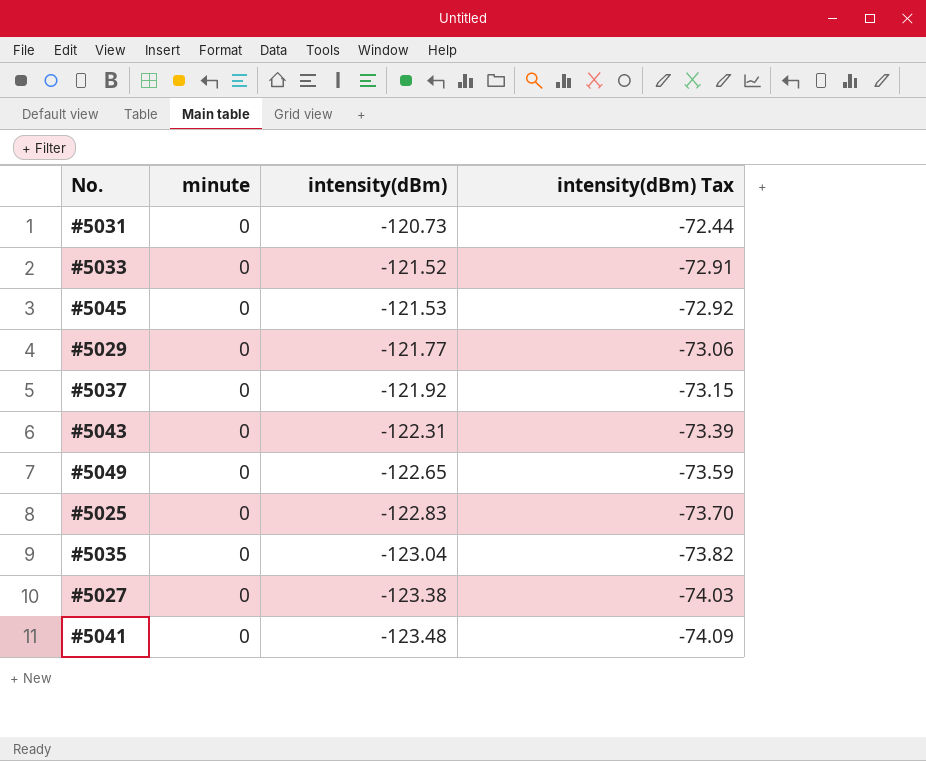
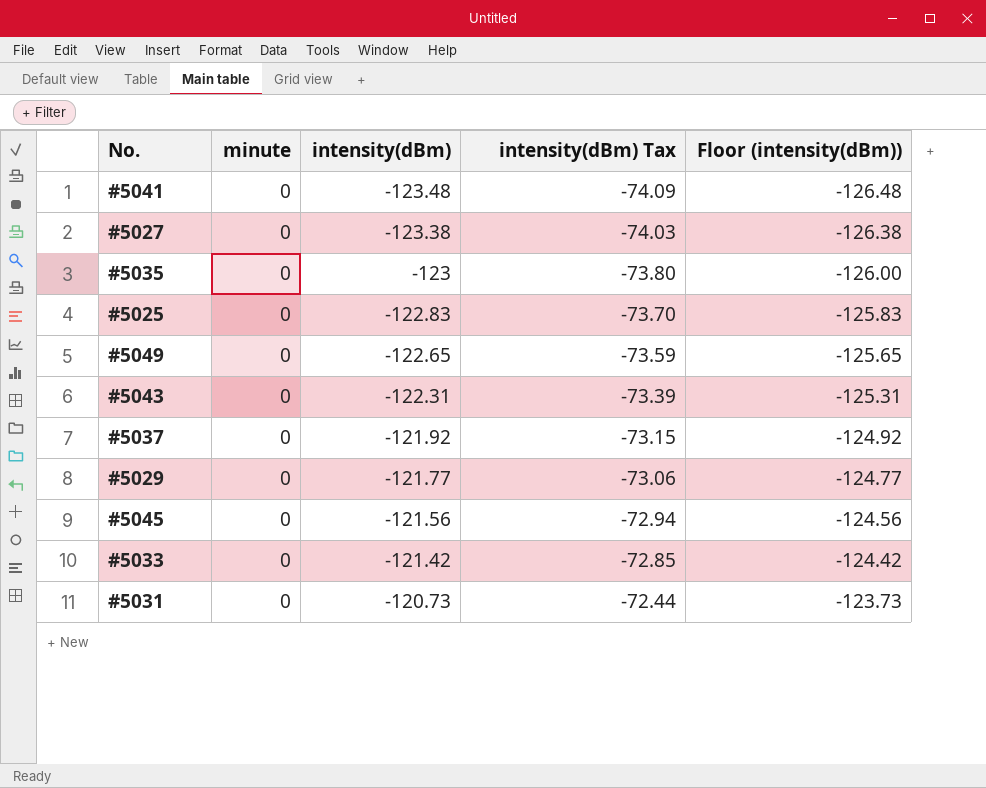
row order: intensity(dBm) descending -> intensity(dBm) ascending
column Floor (intensity(dBm)) | formula: none -> [intensity(dBm)] - 3
#5035 | intensity(dBm): -123.04 -> -123
#5035 | intensity(dBm) Tax: -73.82 -> -73.80
#5045 | intensity(dBm): -121.53 -> -121.56
#5045 | intensity(dBm) Tax: -72.92 -> -72.94
#5033 | intensity(dBm): -121.52 -> -121.42
#5033 | intensity(dBm) Tax: -72.91 -> -72.85

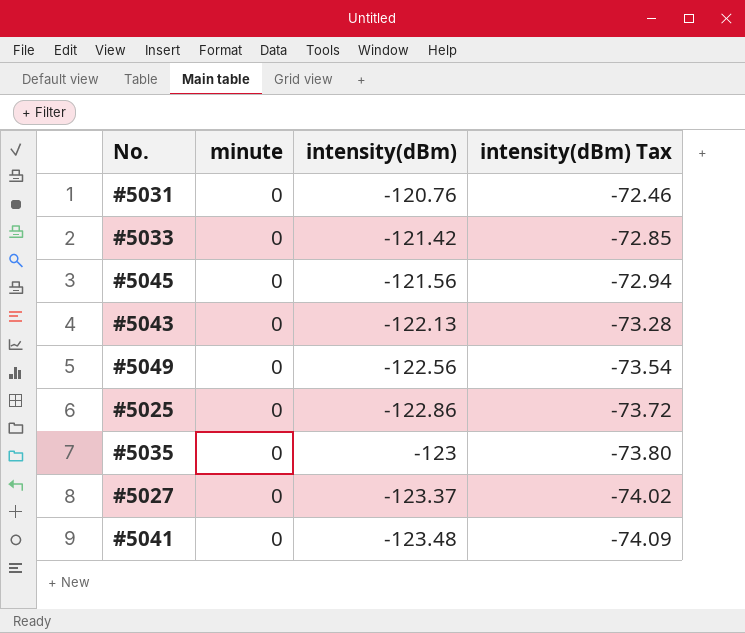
row order: intensity(dBm) ascending -> intensity(dBm) descending
column Floor (intensity(dBm)) | formula: [intensity(dBm)] - 3 -> none
row #5037: 0 | -121.92 | -73.15 | -124.92 -> none
row #5029: 0 | -121.77 | -73.06 | -124.77 -> none
#5031 | intensity(dBm): -120.73 -> -120.76
#5031 | intensity(dBm) Tax: -72.44 -> -72.46
#5043 | intensity(dBm): -122.31 -> -122.13
#5043 | intensity(dBm) Tax: -73.39 -> -73.28
#5049 | intensity(dBm): -122.65 -> -122.56
#5049 | intensity(dBm) Tax: -73.59 -> -73.54
#5025 | intensity(dBm): -122.83 -> -122.86
#5025 | intensity(dBm) Tax: -73.70 -> -73.72
#5027 | intensity(dBm): -123.38 -> -123.37
#5027 | intensity(dBm) Tax: -74.03 -> -74.02

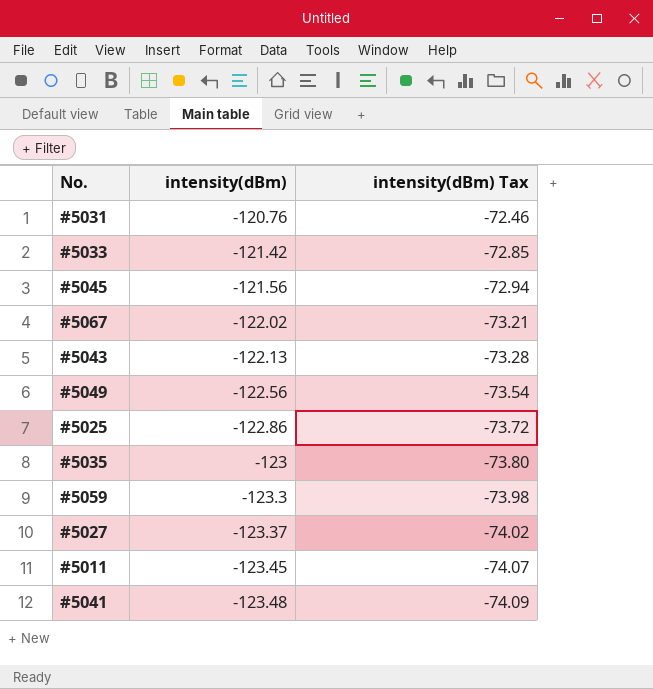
column minute | position: 2 -> none
row #5067: none -> -122.02 | -73.21
row #5059: none -> -123.3 | -73.98
row #5011: none -> -123.45 | -74.07

